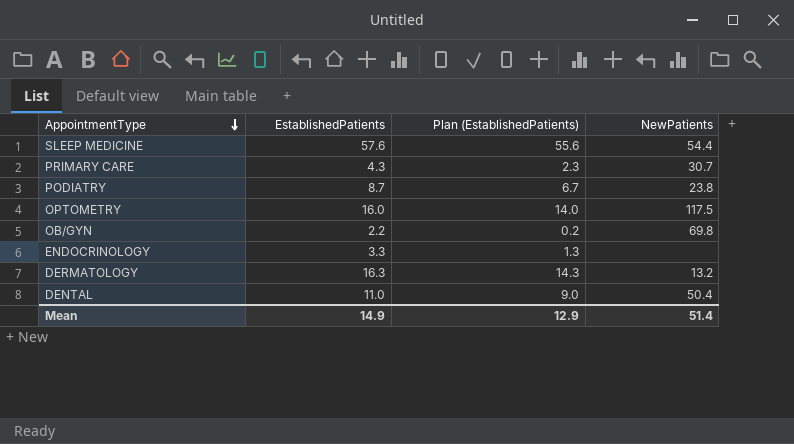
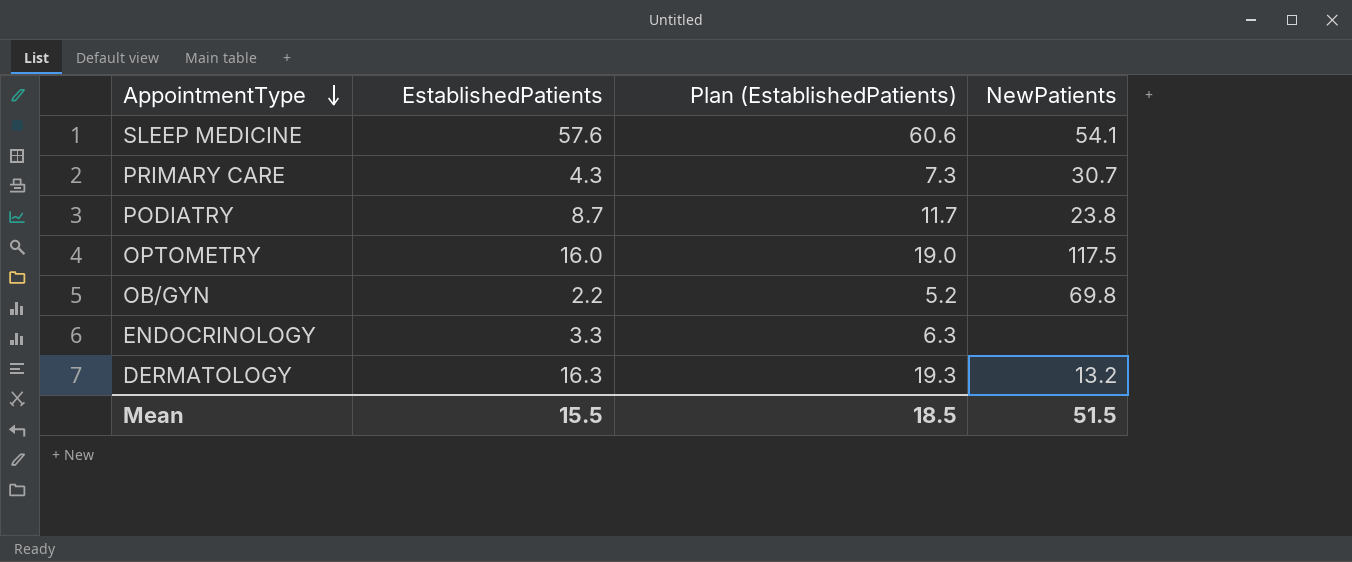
column Plan (EstablishedPatients) | formula: [EstablishedPatients] - 2 -> [EstablishedPatients] + 3
row DENTAL: 11.0 | 9.0 | 50.4 -> none
SLEEP MEDICINE | NewPatients: 54.4 -> 54.1
Mean | EstablishedPatients: 14.9 -> 15.5
Mean | Plan (EstablishedPatients): 12.9 -> 18.5
Mean | NewPatients: 51.4 -> 51.5

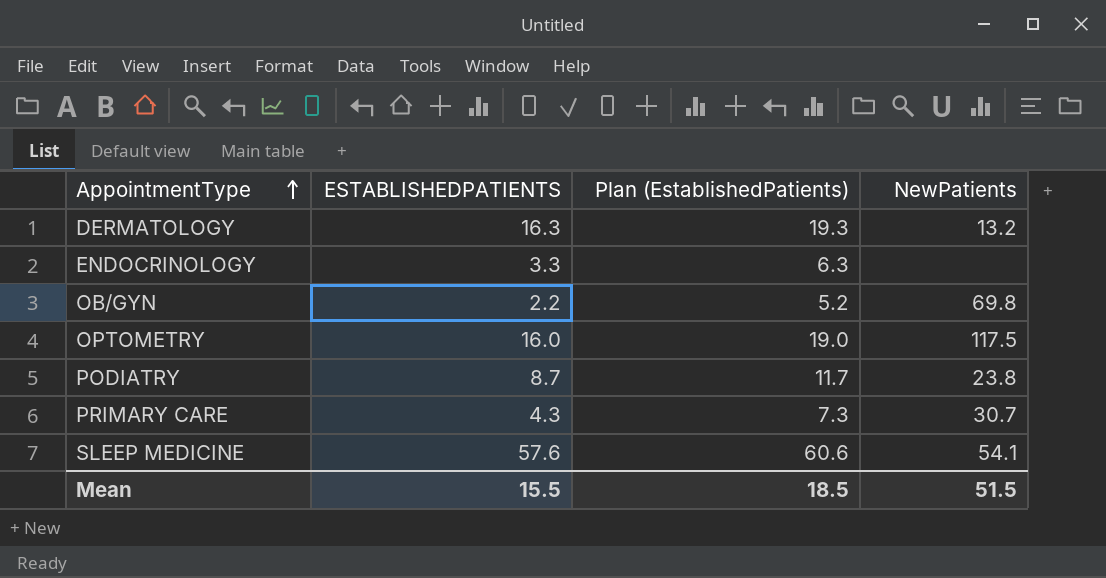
row order: AppointmentType descending -> AppointmentType ascending
column name: EstablishedPatients -> ESTABLISHEDPATIENTS

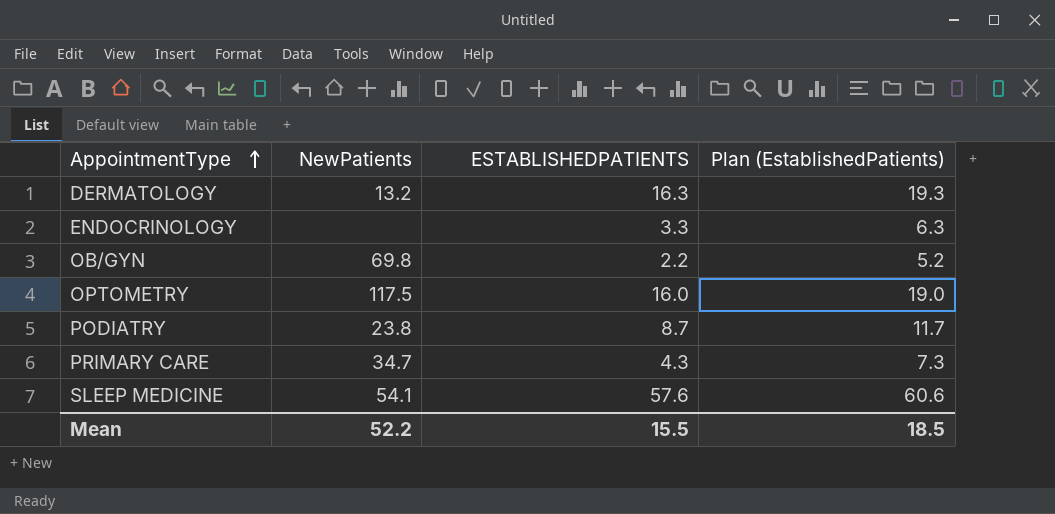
column NewPatients | position: 4 -> 2
PRIMARY CARE | NewPatients: 30.7 -> 34.7
Mean | NewPatients: 51.5 -> 52.2

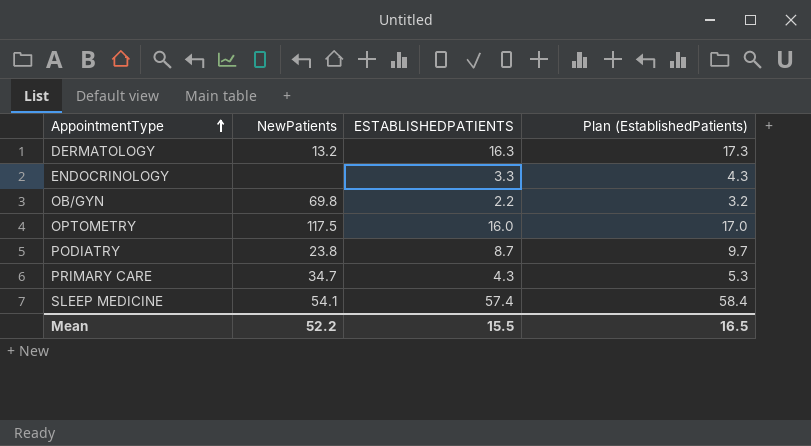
column Plan (EstablishedPatients) | formula: [ESTABLISHEDPATIENTS] + 3 -> [ESTABLISHEDPATIENTS] + 1
SLEEP MEDICINE | ESTABLISHEDPATIENTS: 57.6 -> 57.4
Mean | Plan (EstablishedPatients): 18.5 -> 16.5

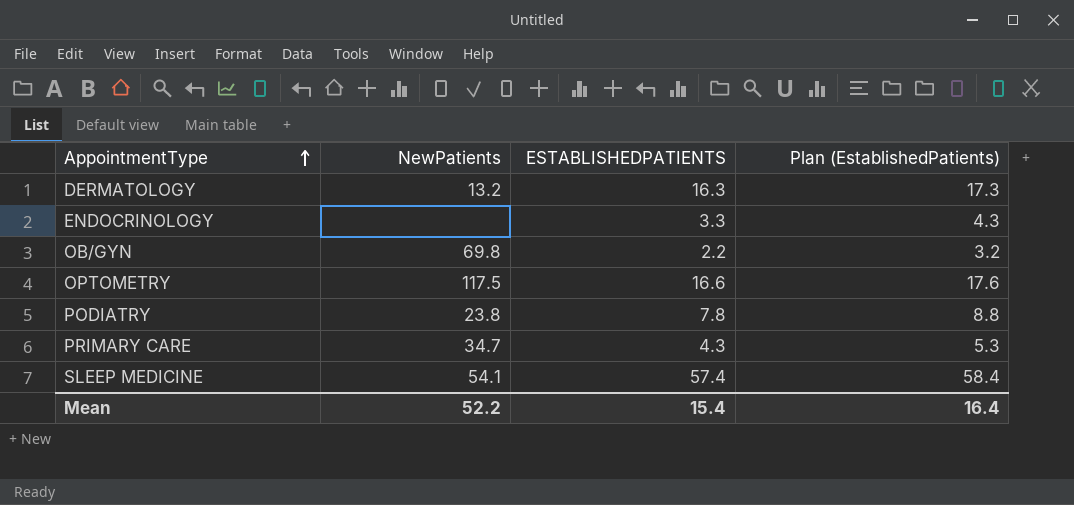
OPTOMETRY | ESTABLISHEDPATIENTS: 16.0 -> 16.6
OPTOMETRY | Plan (EstablishedPatients): 17.0 -> 17.6
PODIATRY | ESTABLISHEDPATIENTS: 8.7 -> 7.8
PODIATRY | Plan (EstablishedPatients): 9.7 -> 8.8
Mean | ESTABLISHEDPATIENTS: 15.5 -> 15.4
Mean | Plan (EstablishedPatients): 16.5 -> 16.4

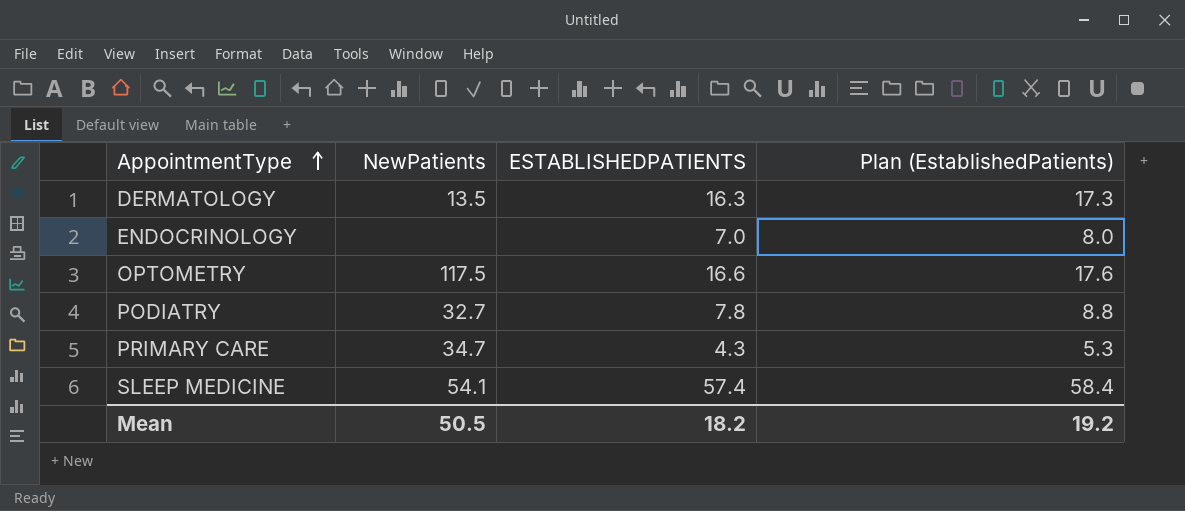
row OB/GYN: 69.8 | 2.2 | 3.2 -> none
DERMATOLOGY | NewPatients: 13.2 -> 13.5
ENDOCRINOLOGY | ESTABLISHEDPATIENTS: 3.3 -> 7.0
ENDOCRINOLOGY | Plan (EstablishedPatients): 4.3 -> 8.0
PODIATRY | NewPatients: 23.8 -> 32.7
Mean | NewPatients: 52.2 -> 50.5
Mean | ESTABLISHEDPATIENTS: 15.4 -> 18.2
Mean | Plan (EstablishedPatients): 16.4 -> 19.2

